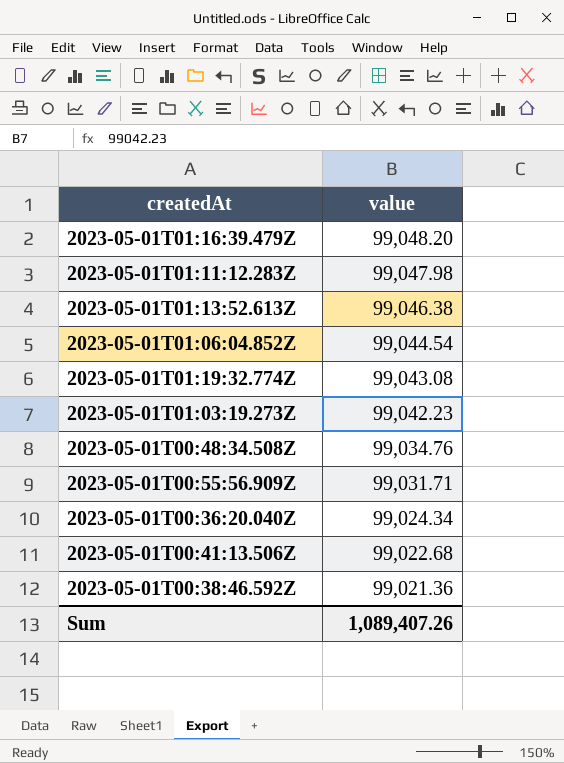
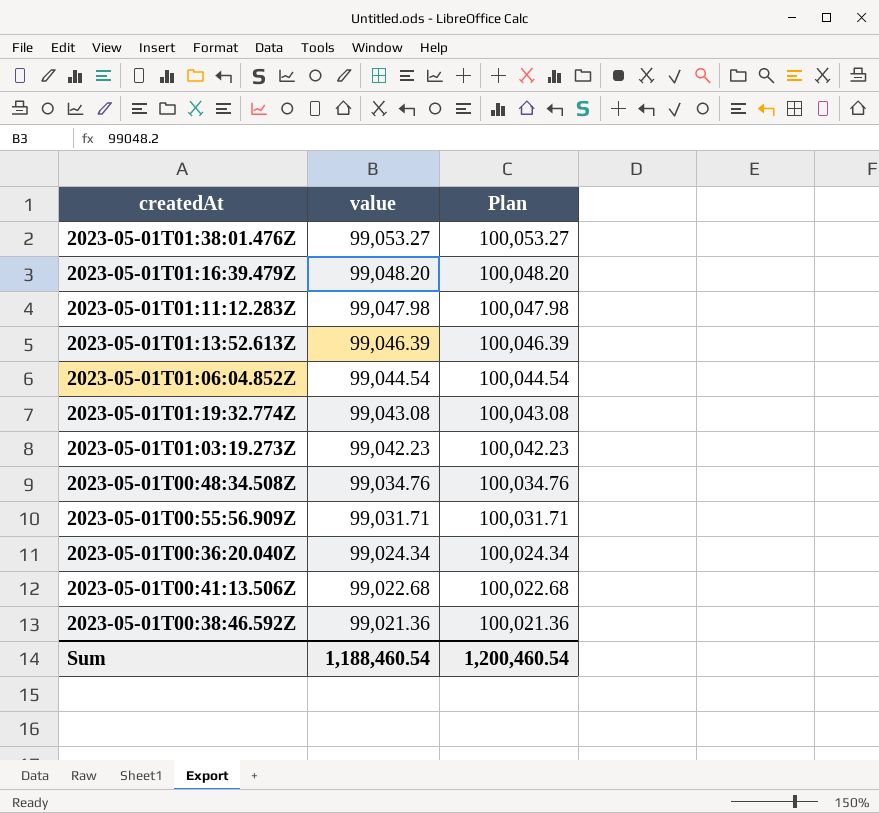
column Plan | formula: none -> [value] + 1000
row 2023-05-01T01:38:01.476Z: none -> 99,053.27 | 100,053.27
2023-05-01T01:13:52.613Z | value: 99,046.38 -> 99,046.39
Sum | value: 1,089,407.26 -> 1,188,460.54

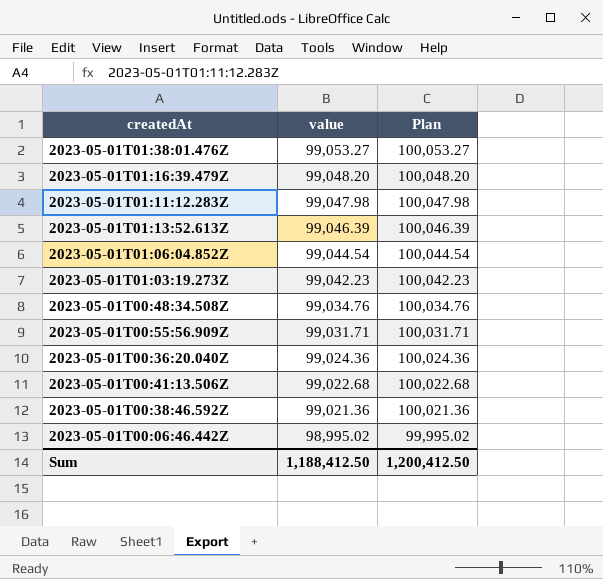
row 2023-05-01T01:19:32.774Z: 99,043.08 | 100,043.08 -> none
2023-05-01T00:36:20.040Z | value: 99,024.34 -> 99,024.36
2023-05-01T00:36:20.040Z | Plan: 100,024.34 -> 100,024.36
row 2023-05-01T00:06:46.442Z: none -> 98,995.02 | 99,995.02
Sum | value: 1,188,460.54 -> 1,188,412.50
Sum | Plan: 1,200,460.54 -> 1,200,412.50

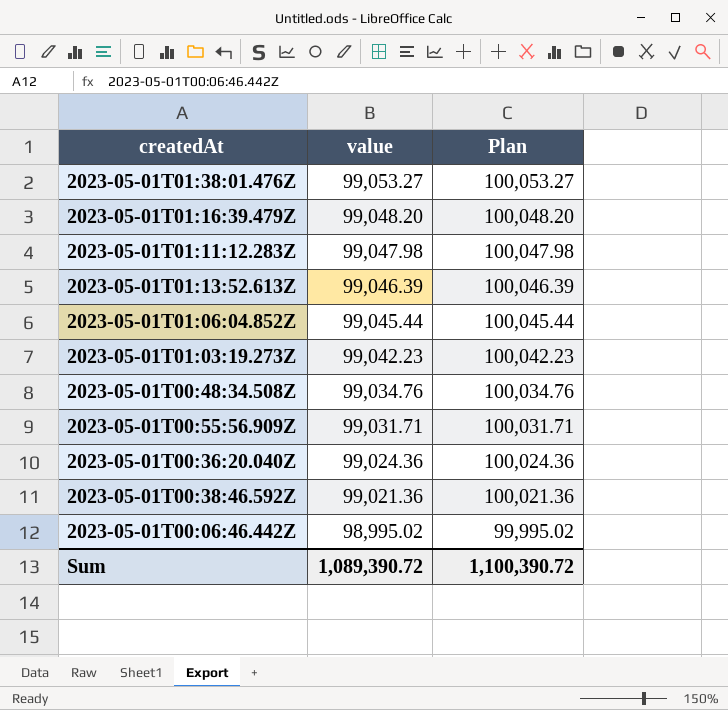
row 2023-05-01T00:41:13.506Z: 99,022.68 | 100,022.68 -> none
2023-05-01T01:06:04.852Z | value: 99,044.54 -> 99,045.44
2023-05-01T01:06:04.852Z | Plan: 100,044.54 -> 100,045.44
Sum | value: 1,188,412.50 -> 1,089,390.72
Sum | Plan: 1,200,412.50 -> 1,100,390.72

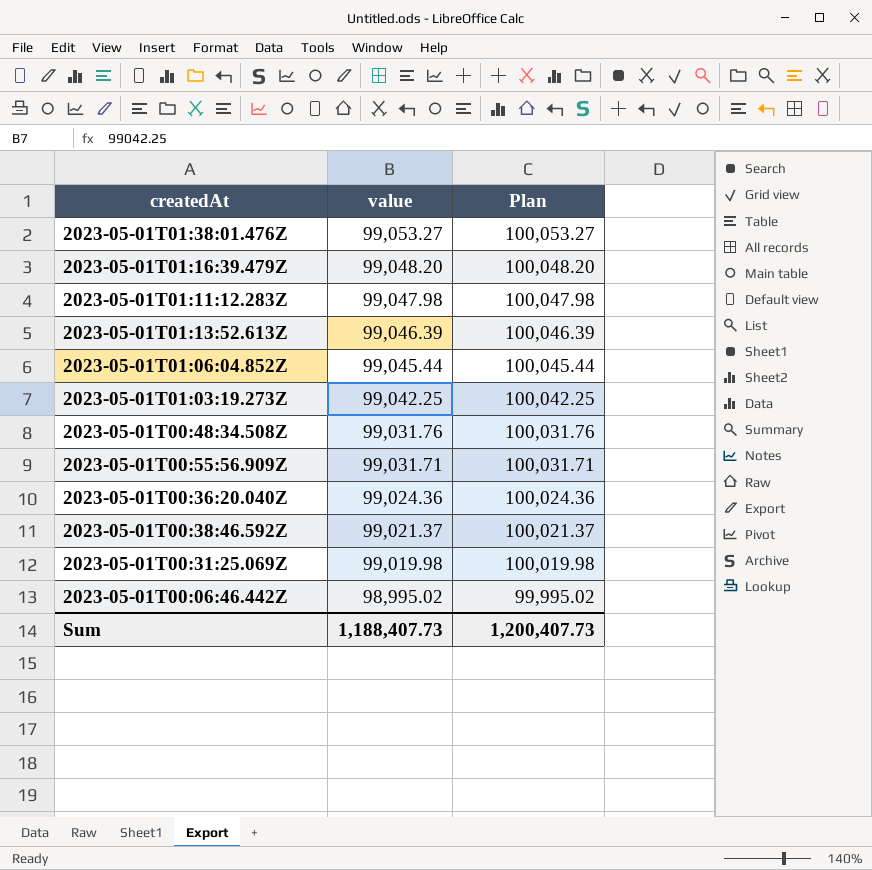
2023-05-01T01:03:19.273Z | value: 99,042.23 -> 99,042.25
2023-05-01T01:03:19.273Z | Plan: 100,042.23 -> 100,042.25
2023-05-01T00:48:34.508Z | value: 99,034.76 -> 99,031.76
2023-05-01T00:48:34.508Z | Plan: 100,034.76 -> 100,031.76
2023-05-01T00:38:46.592Z | value: 99,021.36 -> 99,021.37
2023-05-01T00:38:46.592Z | Plan: 100,021.36 -> 100,021.37
row 2023-05-01T00:31:25.069Z: none -> 99,019.98 | 100,019.98
Sum | value: 1,089,390.72 -> 1,188,407.73
Sum | Plan: 1,100,390.72 -> 1,200,407.73

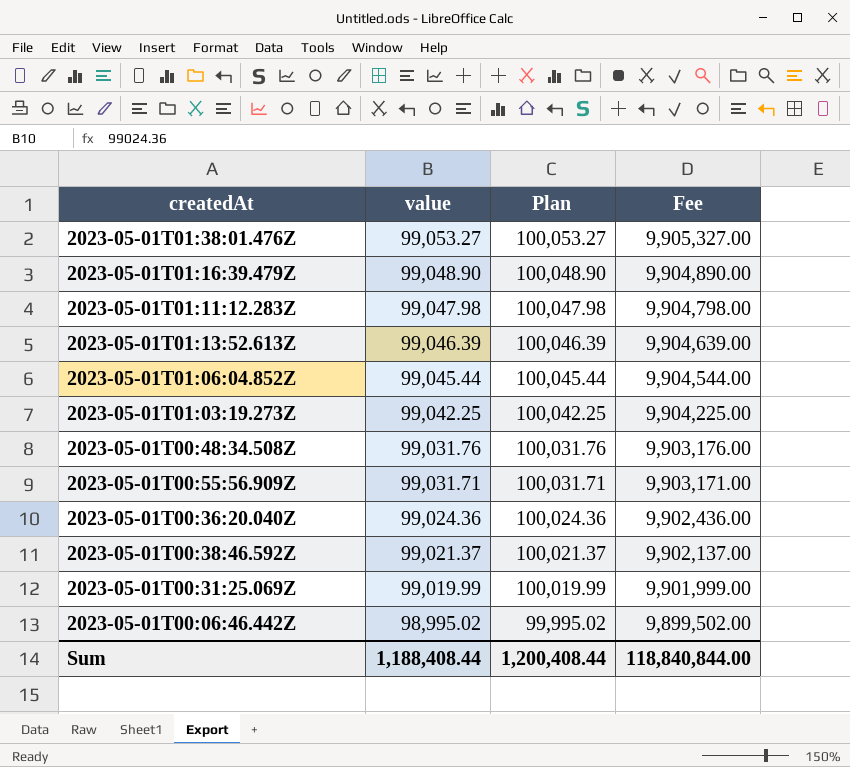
column Fee | formula: none -> [value] * 100
2023-05-01T01:16:39.479Z | value: 99,048.20 -> 99,048.90
2023-05-01T01:16:39.479Z | Plan: 100,048.20 -> 100,048.90
2023-05-01T00:31:25.069Z | value: 99,019.98 -> 99,019.99
2023-05-01T00:31:25.069Z | Plan: 100,019.98 -> 100,019.99
Sum | value: 1,188,407.73 -> 1,188,408.44
Sum | Plan: 1,200,407.73 -> 1,200,408.44

